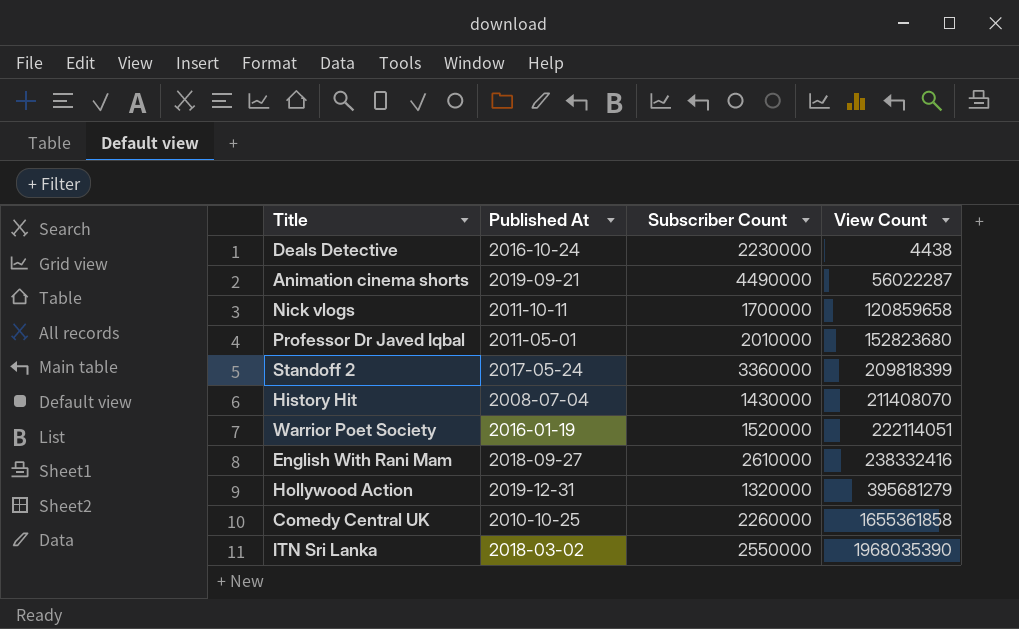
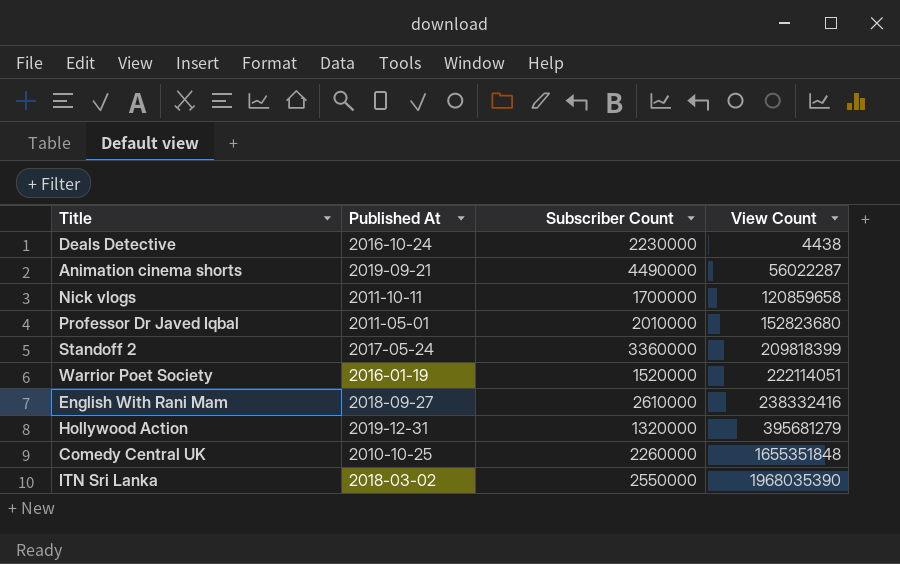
row History Hit: 2008-07-04 | 1430000 | 211408070 -> none
Comedy Central UK | View Count: 1655361858 -> 1655351848

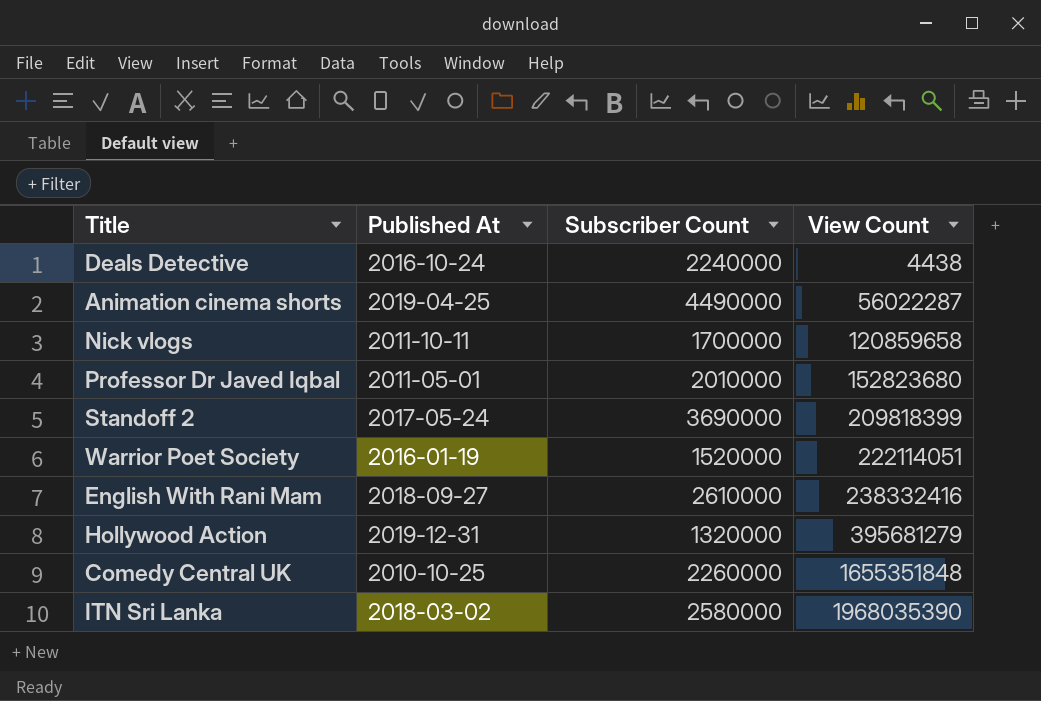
Deals Detective | Subscriber Count: 2230000 -> 2240000
Animation cinema shorts | Published At: 2019-09-21 -> 2019-04-25
Standoff 2 | Subscriber Count: 3360000 -> 3690000
ITN Sri Lanka | Subscriber Count: 2550000 -> 2580000

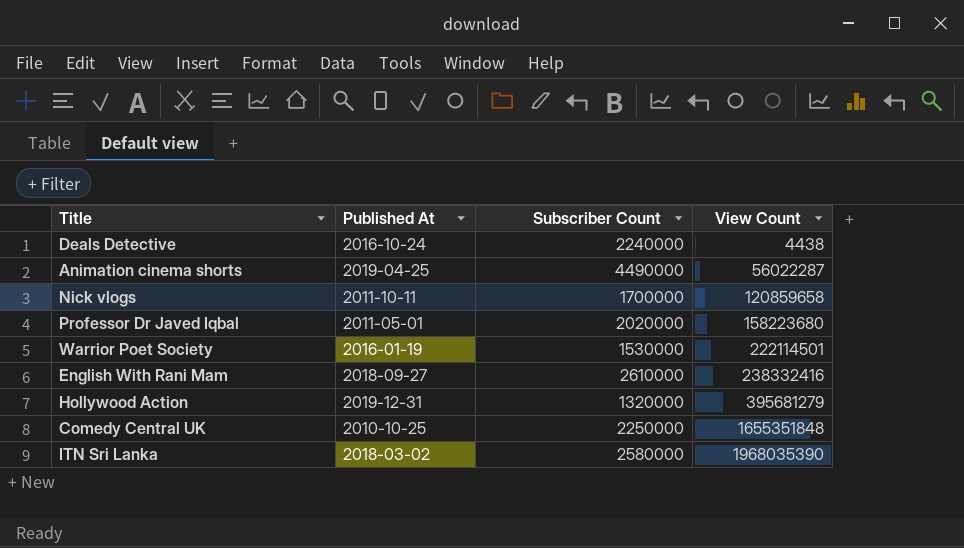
row Standoff 2: 2017-05-24 | 3690000 | 209818399 -> none
Professor Dr Javed Iqbal | Subscriber Count: 2010000 -> 2020000
Professor Dr Javed Iqbal | View Count: 152823680 -> 158223680
Warrior Poet Society | Subscriber Count: 1520000 -> 1530000
Warrior Poet Society | View Count: 222114051 -> 222114501
Comedy Central UK | Subscriber Count: 2260000 -> 2250000

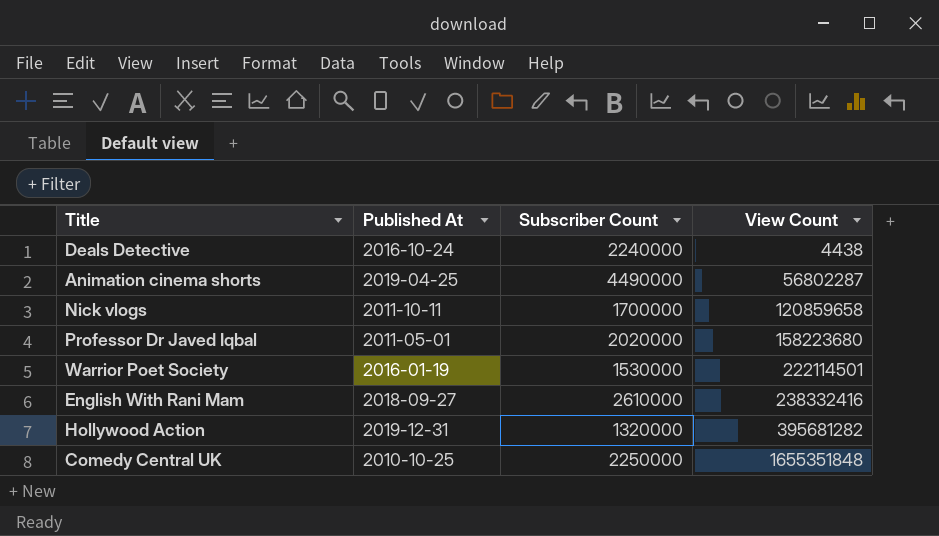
row ITN Sri Lanka: 2018-03-02 | 2580000 | 1968035390 -> none
Animation cinema shorts | View Count: 56022287 -> 56802287
Hollywood Action | View Count: 395681279 -> 395681282

